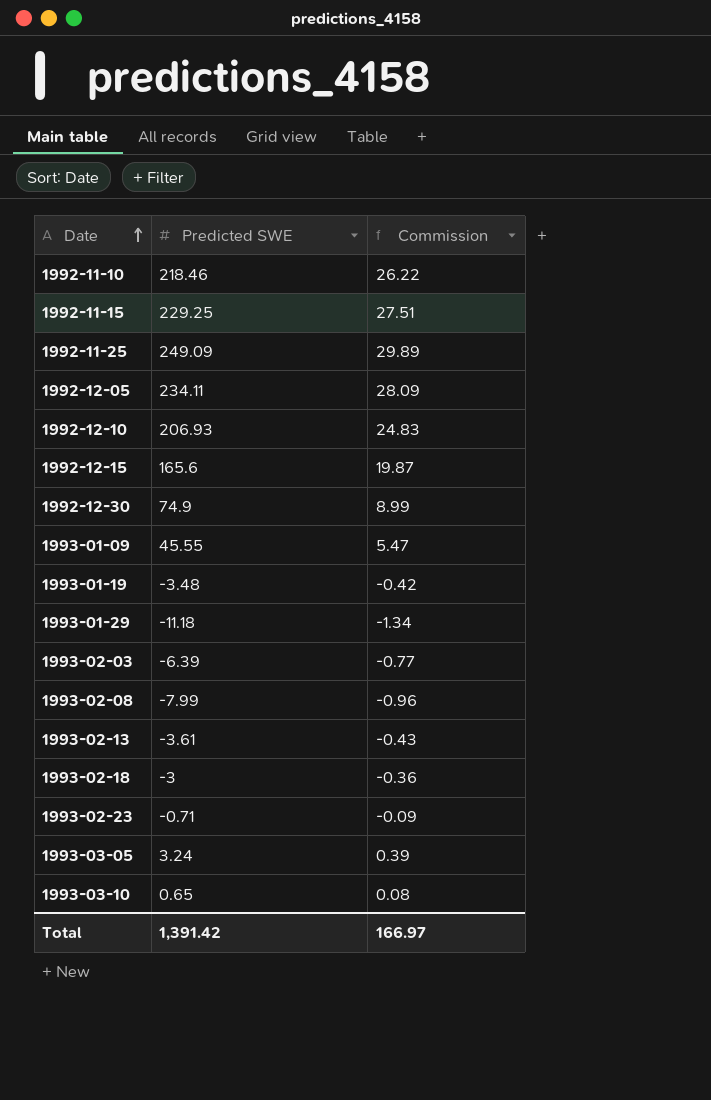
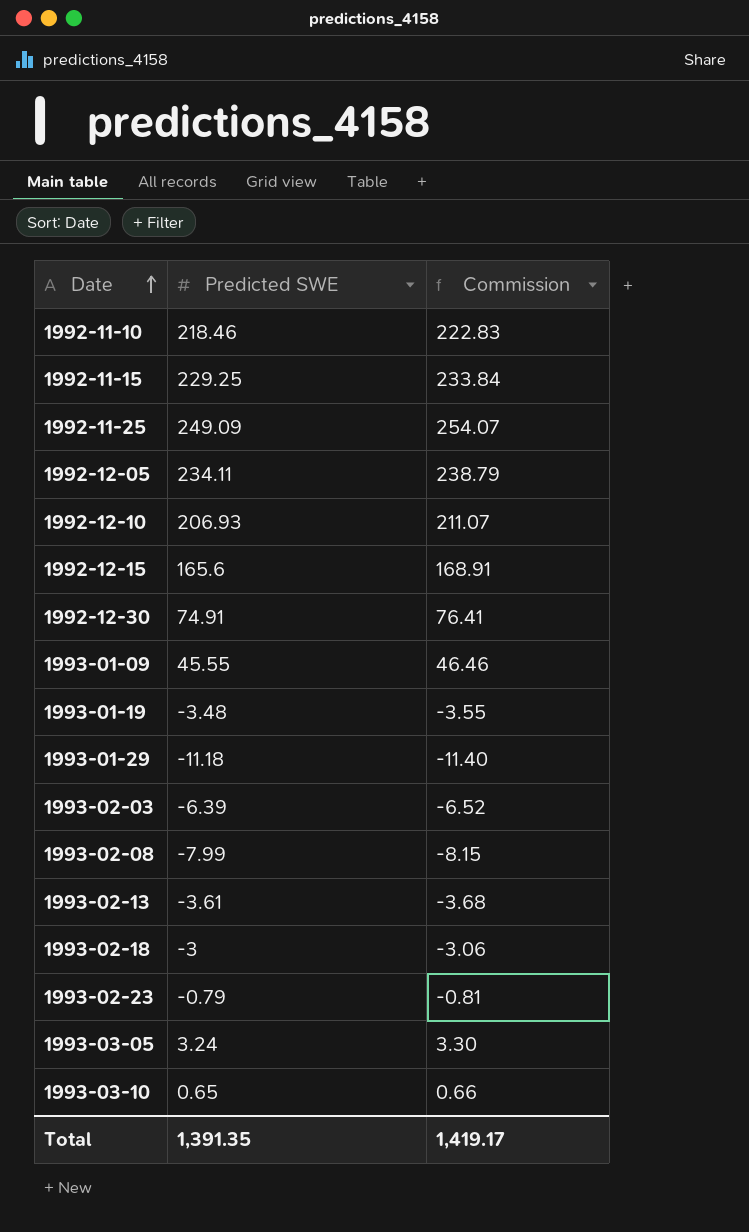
column Commission | formula: [Predicted SWE] * 0.12 -> [Predicted SWE] * 1.02
1992-12-30 | Predicted SWE: 74.9 -> 74.91
1993-02-23 | Predicted SWE: -0.71 -> -0.79
Total | Predicted SWE: 1,391.42 -> 1,391.35
Total | Commission: 166.97 -> 1,419.17

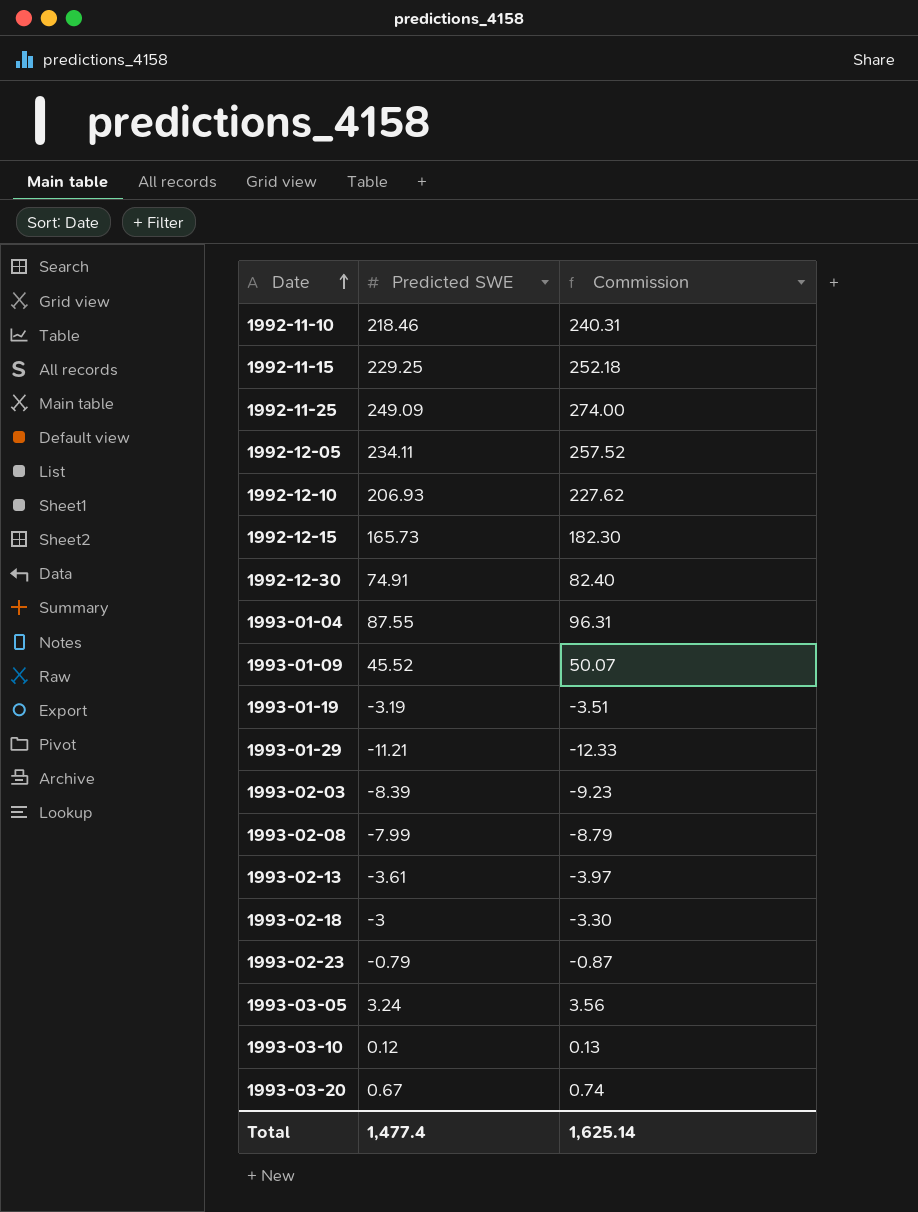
column Commission | formula: [Predicted SWE] * 1.02 -> [Predicted SWE] * 1.1
1992-12-15 | Predicted SWE: 165.6 -> 165.73
row 1993-01-04: none -> 87.55 | 96.31
1993-01-09 | Predicted SWE: 45.55 -> 45.52
1993-01-19 | Predicted SWE: -3.48 -> -3.19
1993-01-29 | Predicted SWE: -11.18 -> -11.21
1993-02-03 | Predicted SWE: -6.39 -> -8.39
1993-03-10 | Predicted SWE: 0.65 -> 0.12
row 1993-03-20: none -> 0.67 | 0.74
Total | Predicted SWE: 1,391.35 -> 1,477.4
Total | Commission: 1,419.17 -> 1,625.14

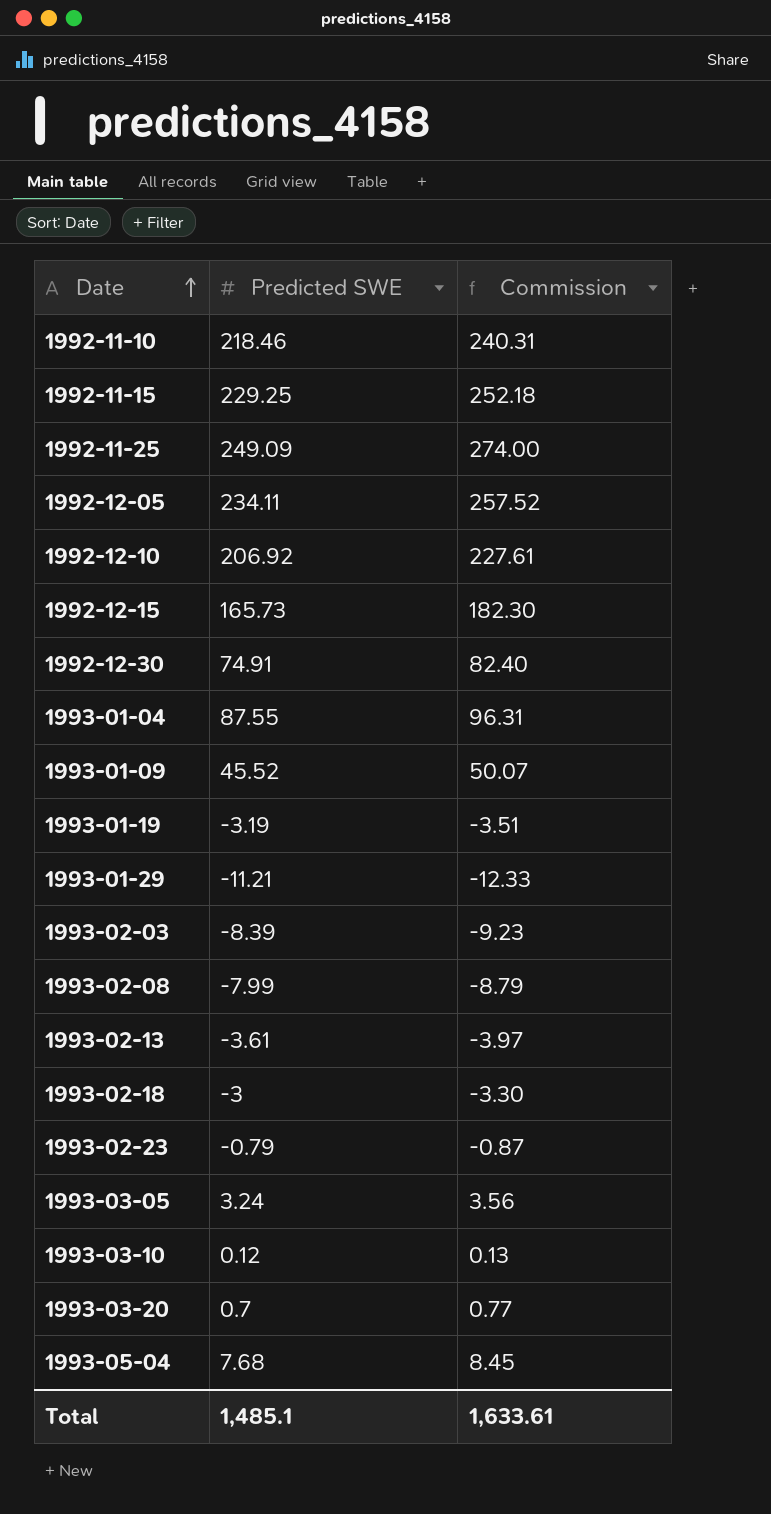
1992-12-10 | Predicted SWE: 206.93 -> 206.92
1992-12-10 | Commission: 227.62 -> 227.61
1993-03-20 | Predicted SWE: 0.67 -> 0.7
1993-03-20 | Commission: 0.74 -> 0.77
row 1993-05-04: none -> 7.68 | 8.45
Total | Predicted SWE: 1,477.4 -> 1,485.1
Total | Commission: 1,625.14 -> 1,633.61

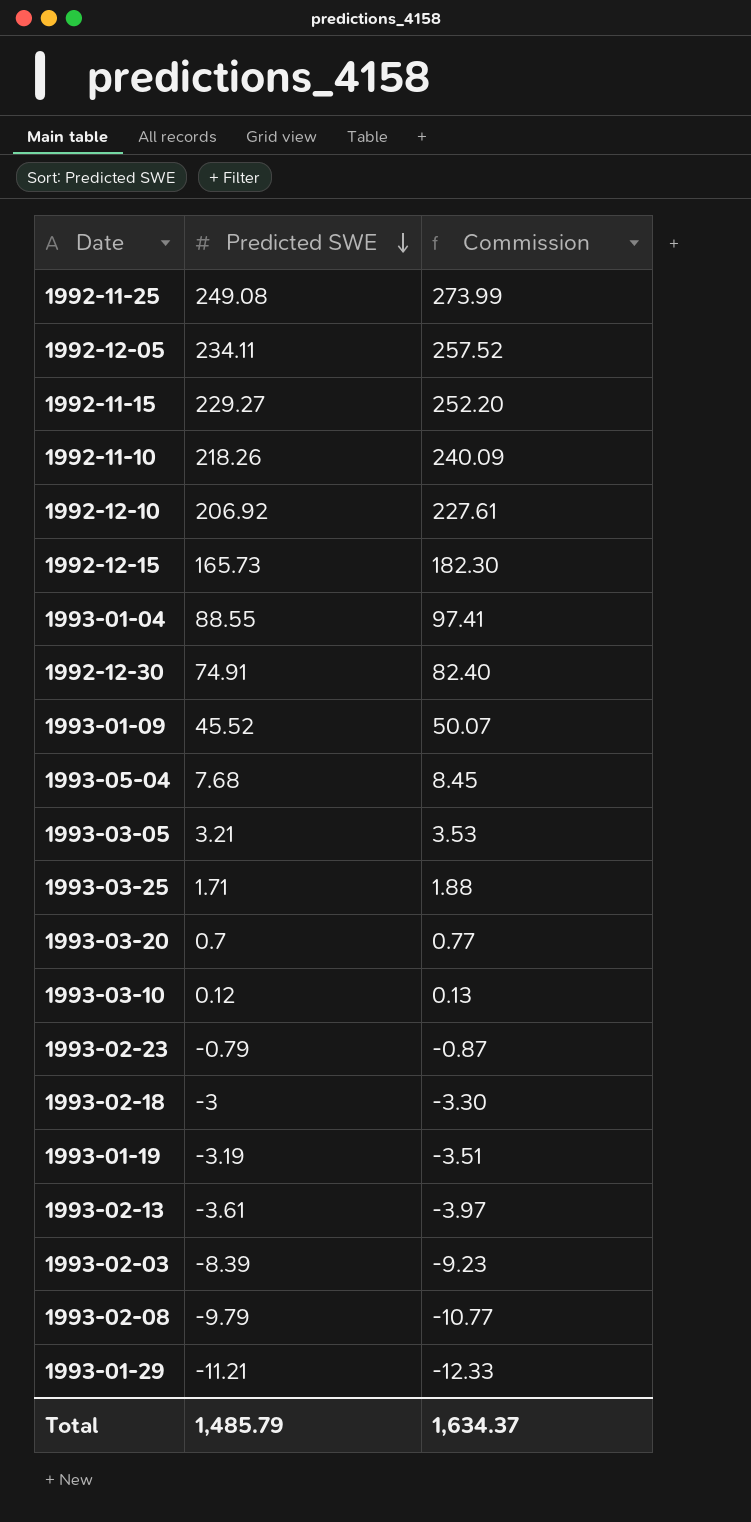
row order: Date ascending -> Predicted SWE descending
1992-11-25 | Predicted SWE: 249.09 -> 249.08
1992-11-25 | Commission: 274.00 -> 273.99
1992-11-15 | Predicted SWE: 229.25 -> 229.27
1992-11-15 | Commission: 252.18 -> 252.20
1992-11-10 | Predicted SWE: 218.46 -> 218.26
1992-11-10 | Commission: 240.31 -> 240.09
1993-01-04 | Predicted SWE: 87.55 -> 88.55
1993-01-04 | Commission: 96.31 -> 97.41
1993-03-05 | Predicted SWE: 3.24 -> 3.21
1993-03-05 | Commission: 3.56 -> 3.53
row 1993-03-25: none -> 1.71 | 1.88
1993-02-08 | Predicted SWE: -7.99 -> -9.79
1993-02-08 | Commission: -8.79 -> -10.77
Total | Predicted SWE: 1,485.1 -> 1,485.79
Total | Commission: 1,633.61 -> 1,634.37

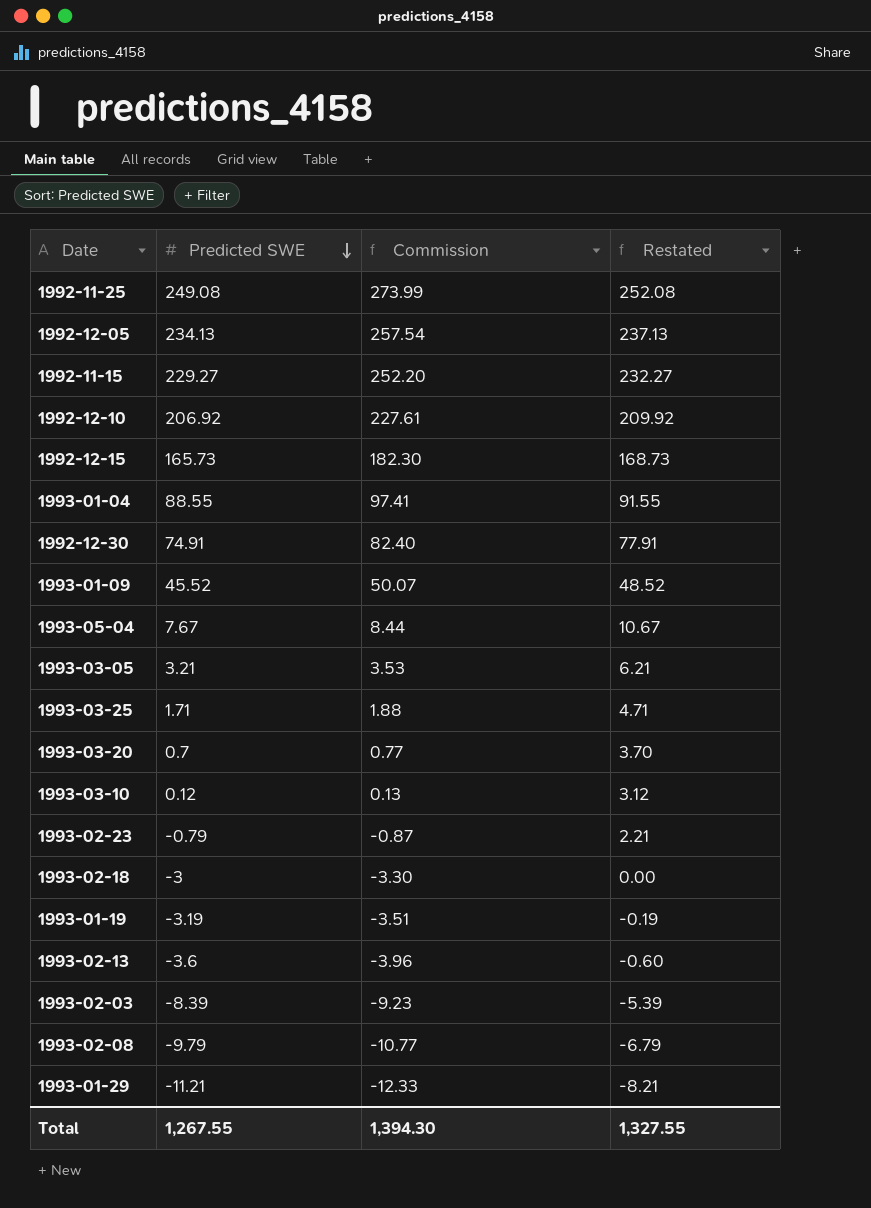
column Restated | formula: none -> [Predicted SWE] + 3
row 1992-11-10: 218.26 | 240.09 -> none
1992-12-05 | Predicted SWE: 234.11 -> 234.13
1992-12-05 | Commission: 257.52 -> 257.54
1993-05-04 | Predicted SWE: 7.68 -> 7.67
1993-05-04 | Commission: 8.45 -> 8.44
1993-02-13 | Predicted SWE: -3.61 -> -3.6
1993-02-13 | Commission: -3.97 -> -3.96
Total | Predicted SWE: 1,485.79 -> 1,267.55
Total | Commission: 1,634.37 -> 1,394.30

